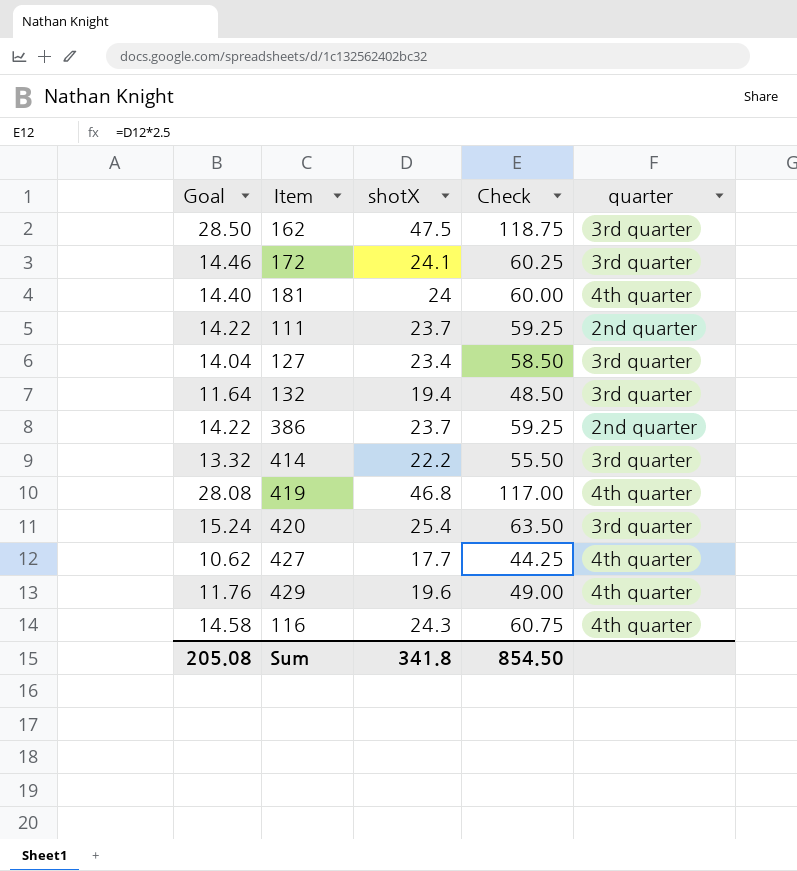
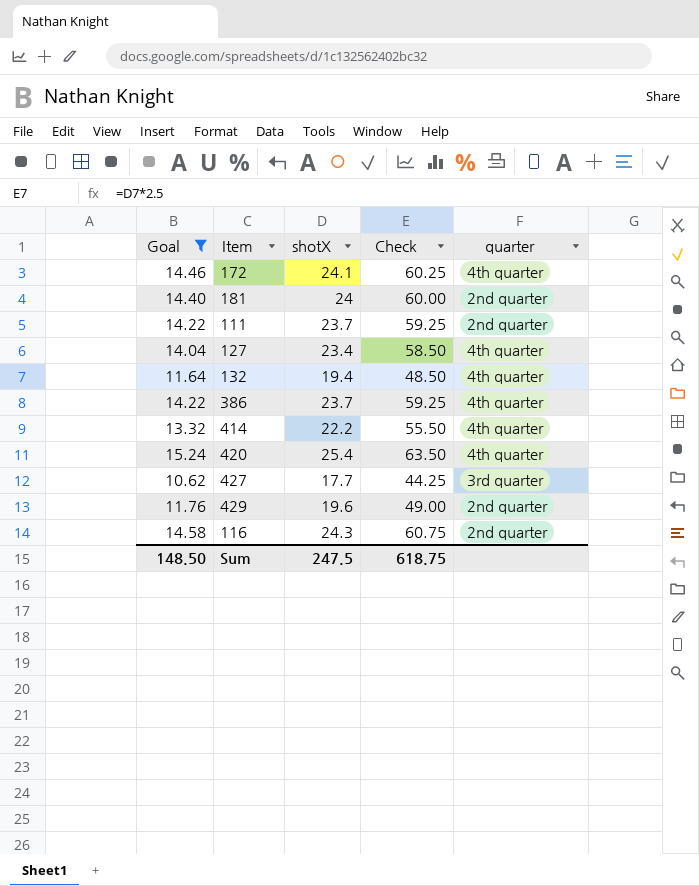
filter: none -> Goal <= 15.24
172 | quarter: 3rd quarter -> 4th quarter
181 | quarter: 4th quarter -> 2nd quarter
127 | quarter: 3rd quarter -> 4th quarter
132 | quarter: 3rd quarter -> 4th quarter
386 | quarter: 2nd quarter -> 4th quarter
414 | quarter: 3rd quarter -> 4th quarter
420 | quarter: 3rd quarter -> 4th quarter
427 | quarter: 4th quarter -> 3rd quarter
429 | quarter: 4th quarter -> 2nd quarter
116 | quarter: 4th quarter -> 2nd quarter
Sum | Goal: 205.08 -> 148.50
Sum | shotX: 341.8 -> 247.5
Sum | Check: 854.50 -> 618.75

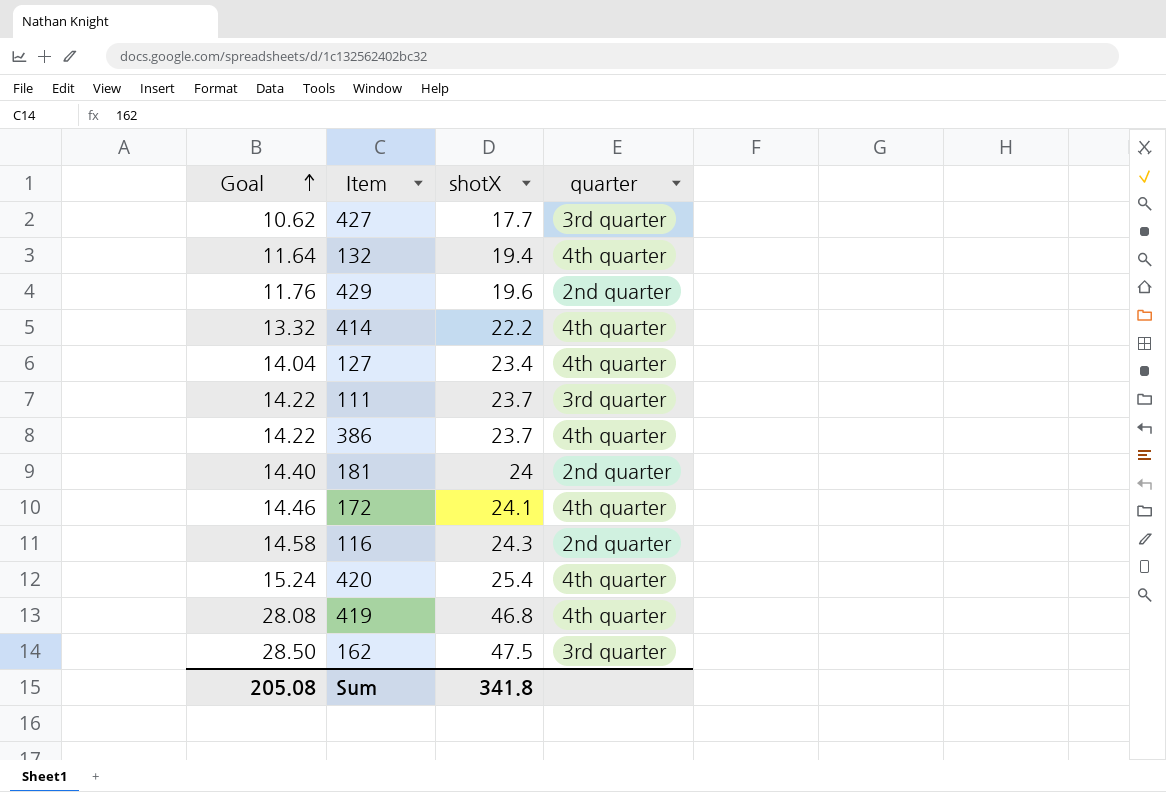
filter: Goal <= 15.24 -> none
row order: none -> Goal ascending
column Check | formula: [shotX] * 2.5 -> none
111 | quarter: 2nd quarter -> 3rd quarter
Sum | Goal: 148.50 -> 205.08
Sum | shotX: 247.5 -> 341.8

